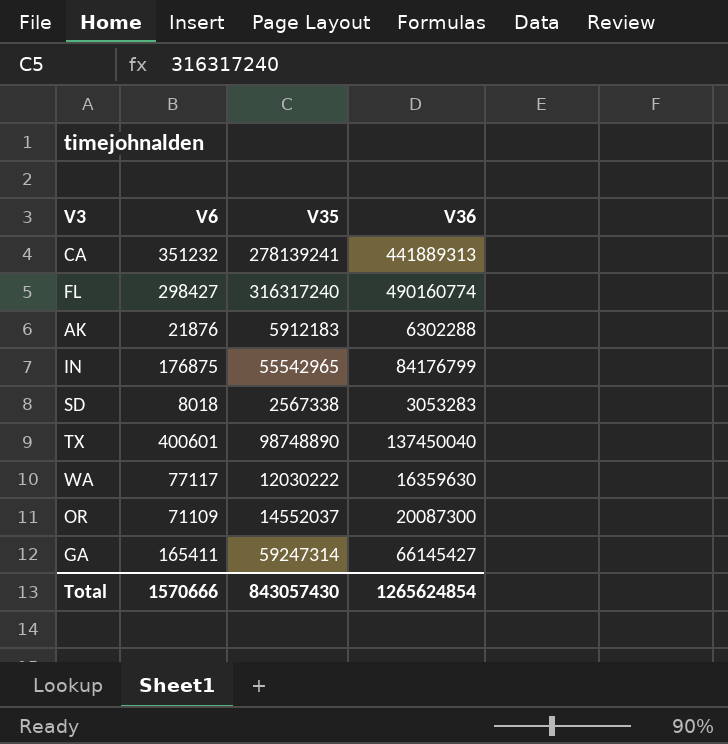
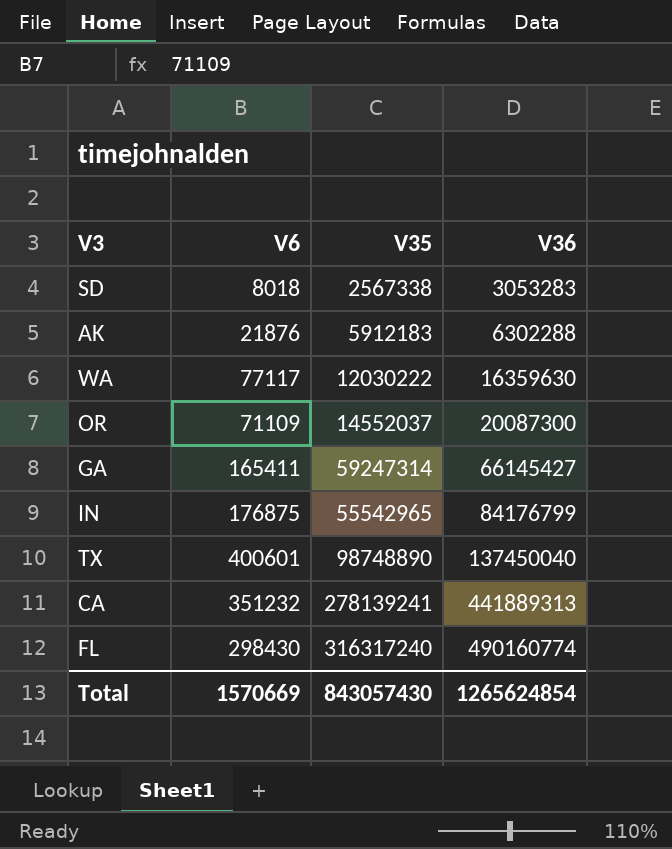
row order: none -> V36 ascending
FL | V6: 298427 -> 298430
Total | V6: 1570666 -> 1570669

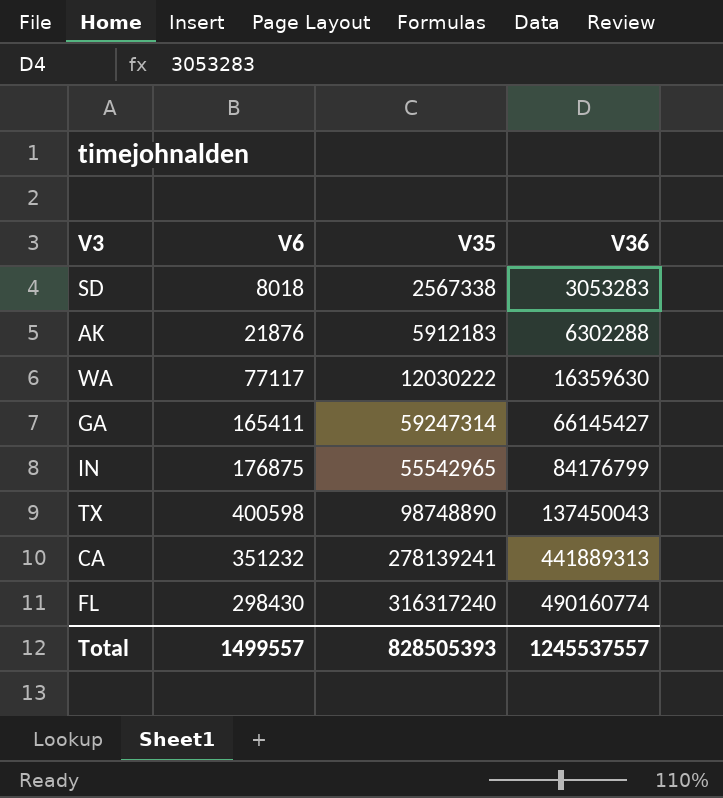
row OR: 71109 | 14552037 | 20087300 -> none
TX | V6: 400601 -> 400598
TX | V36: 137450040 -> 137450043
Total | V6: 1570669 -> 1499557
Total | V35: 843057430 -> 828505393
Total | V36: 1265624854 -> 1245537557

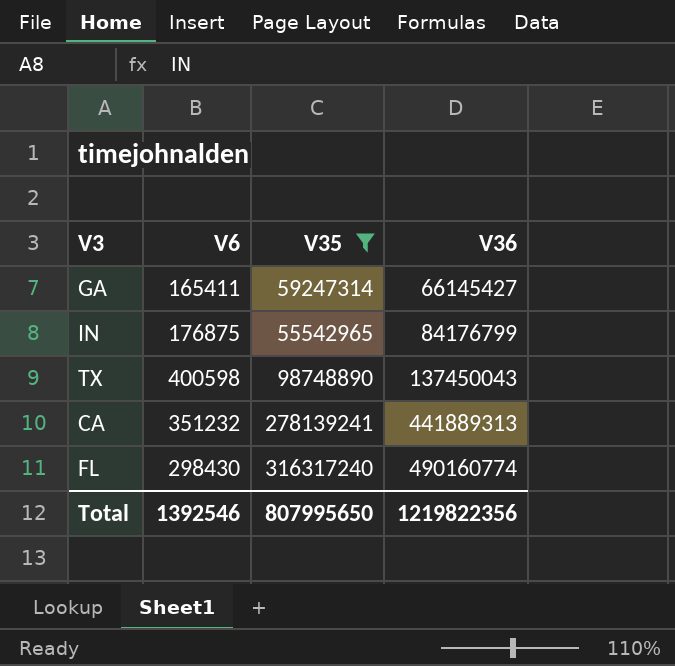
filter: none -> V35 >= 55542965
Total | V6: 1499557 -> 1392546
Total | V35: 828505393 -> 807995650
Total | V36: 1245537557 -> 1219822356

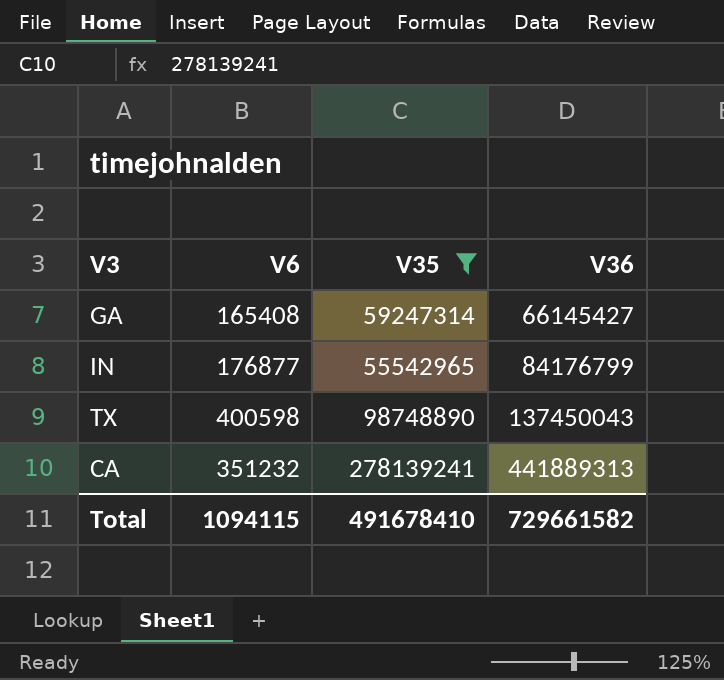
row FL: 298430 | 316317240 | 490160774 -> none
GA | V6: 165411 -> 165408
IN | V6: 176875 -> 176877
Total | V6: 1392546 -> 1094115
Total | V35: 807995650 -> 491678410
Total | V36: 1219822356 -> 729661582

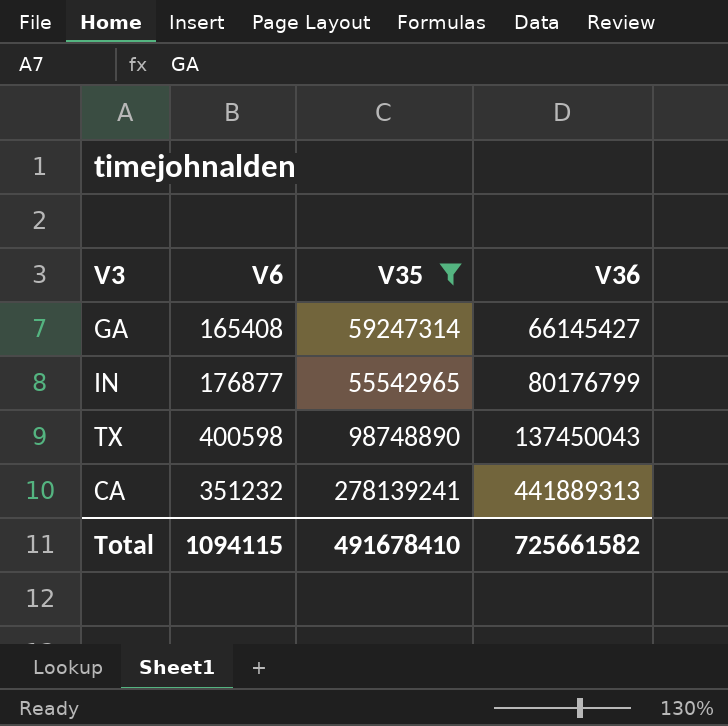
IN | V36: 84176799 -> 80176799
Total | V36: 729661582 -> 725661582

